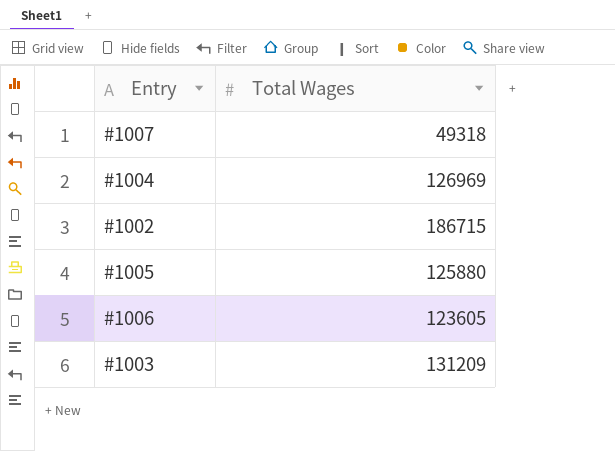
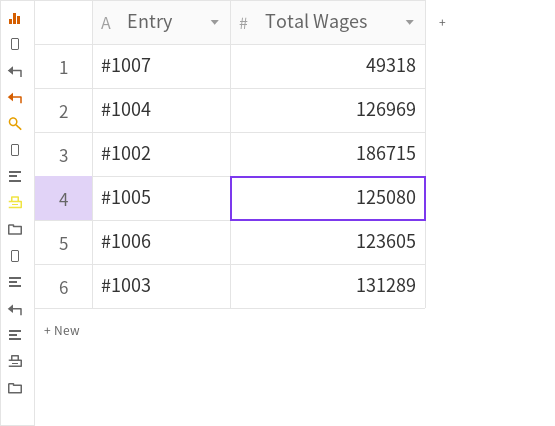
#1005 | Total Wages: 125880 -> 125080
#1003 | Total Wages: 131209 -> 131289

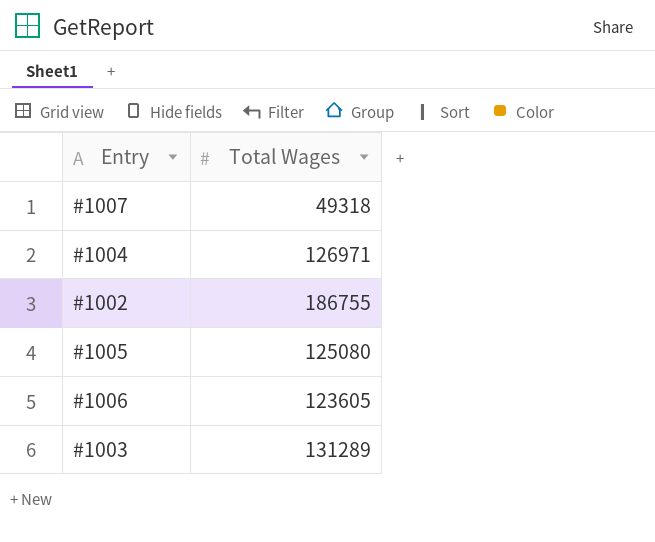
#1004 | Total Wages: 126969 -> 126971
#1002 | Total Wages: 186715 -> 186755

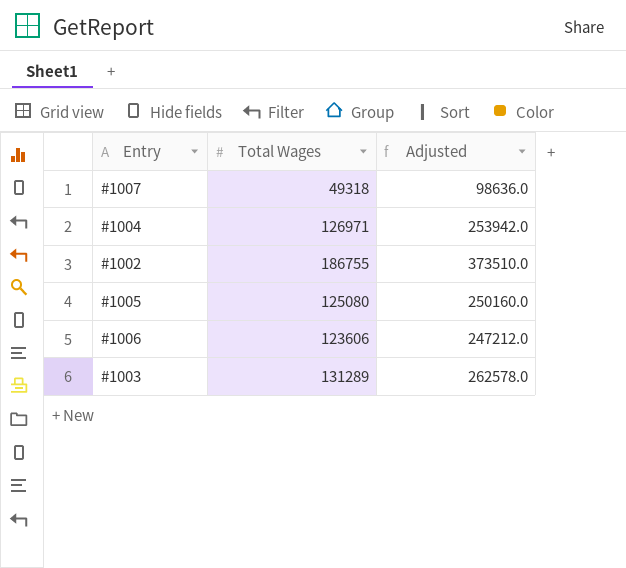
column Adjusted | formula: none -> [Total Wages] * 2
#1006 | Total Wages: 123605 -> 123606

